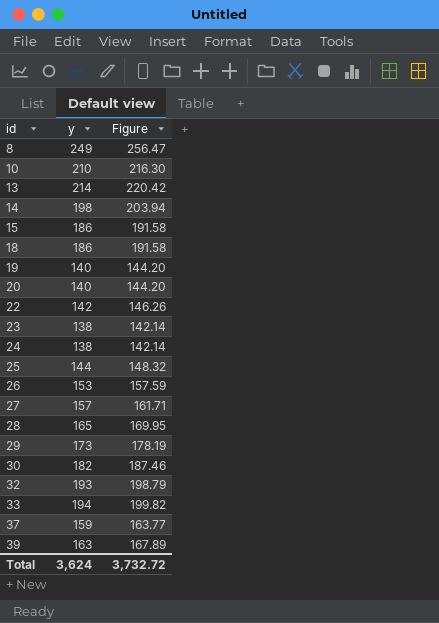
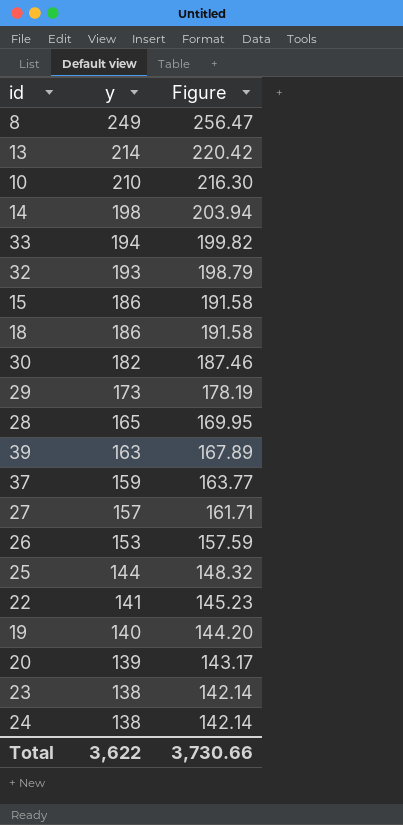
row order: id ascending -> y descending
22 | y: 142 -> 141
22 | Figure: 146.26 -> 145.23
20 | y: 140 -> 139
20 | Figure: 144.20 -> 143.17
Total | y: 3,624 -> 3,622
Total | Figure: 3,732.72 -> 3,730.66

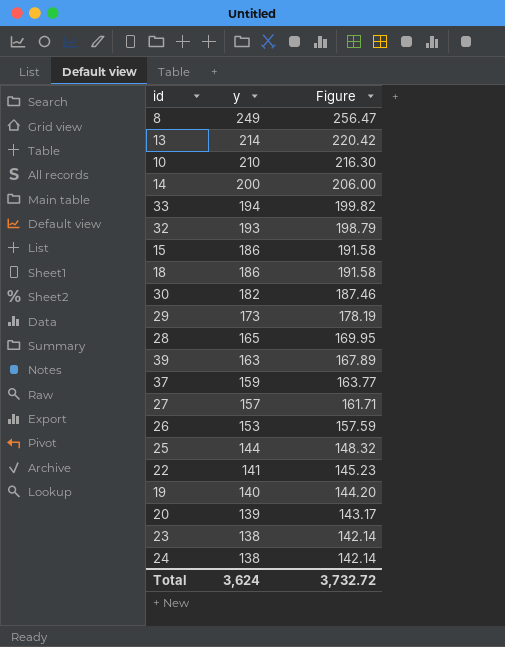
14 | y: 198 -> 200
14 | Figure: 203.94 -> 206.00
Total | y: 3,622 -> 3,624
Total | Figure: 3,730.66 -> 3,732.72

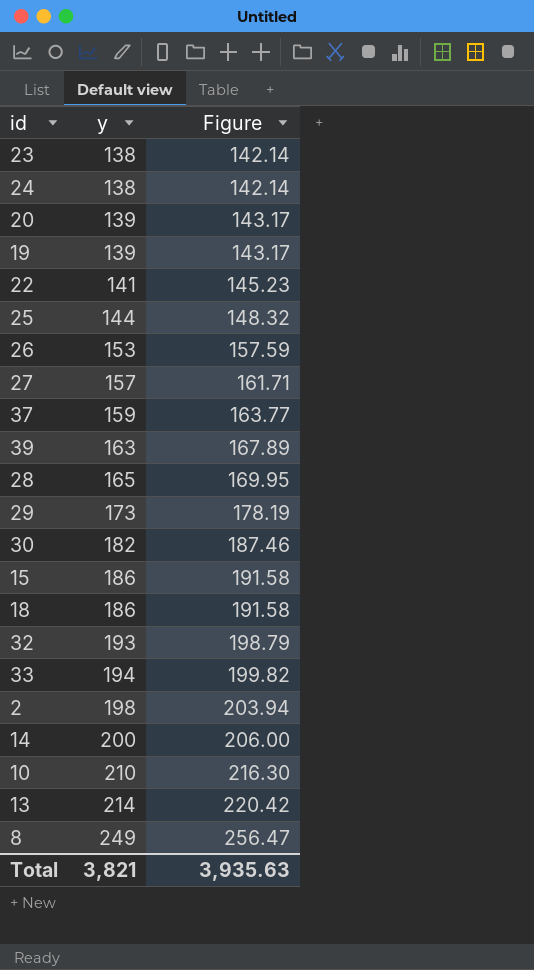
row order: y descending -> y ascending
19 | y: 140 -> 139
19 | Figure: 144.20 -> 143.17
row 2: none -> 198 | 203.94
Total | y: 3,624 -> 3,821
Total | Figure: 3,732.72 -> 3,935.63

